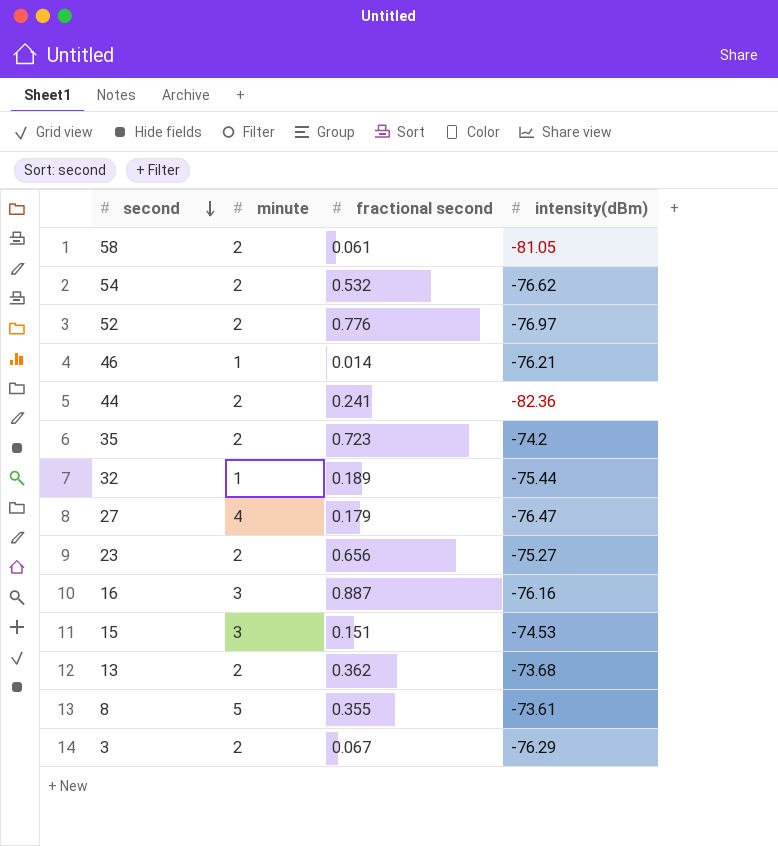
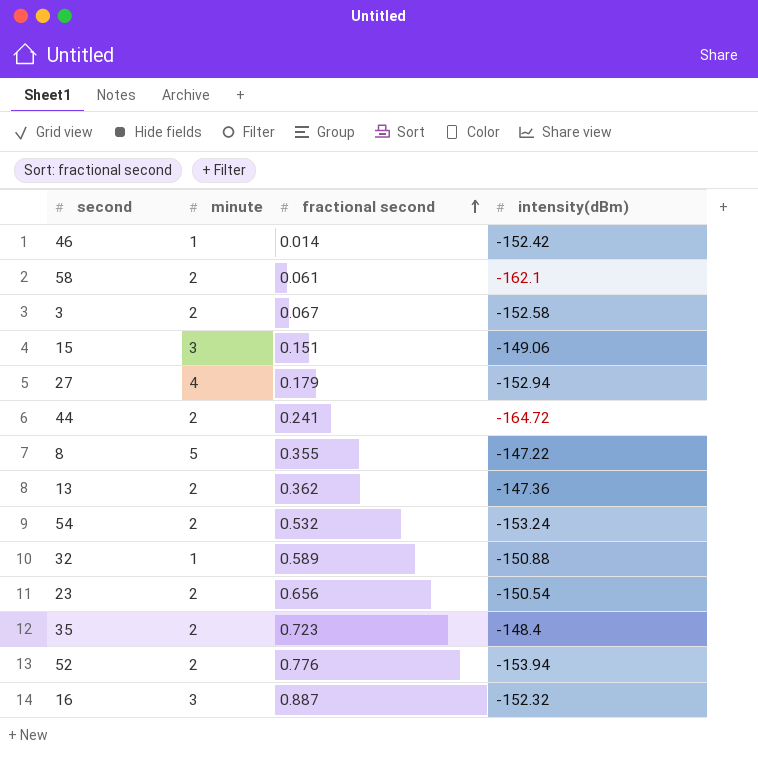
row order: second descending -> fractional second ascending
46 | intensity(dBm): -76.21 -> -152.42
58 | intensity(dBm): -81.05 -> -162.1
3 | intensity(dBm): -76.29 -> -152.58
15 | intensity(dBm): -74.53 -> -149.06
27 | intensity(dBm): -76.47 -> -152.94
44 | intensity(dBm): -82.36 -> -164.72
8 | intensity(dBm): -73.61 -> -147.22
13 | intensity(dBm): -73.68 -> -147.36
54 | intensity(dBm): -76.62 -> -153.24
32 | fractional second: 0.189 -> 0.589
32 | intensity(dBm): -75.44 -> -150.88
23 | intensity(dBm): -75.27 -> -150.54
35 | intensity(dBm): -74.2 -> -148.4
52 | intensity(dBm): -76.97 -> -153.94
16 | intensity(dBm): -76.16 -> -152.32

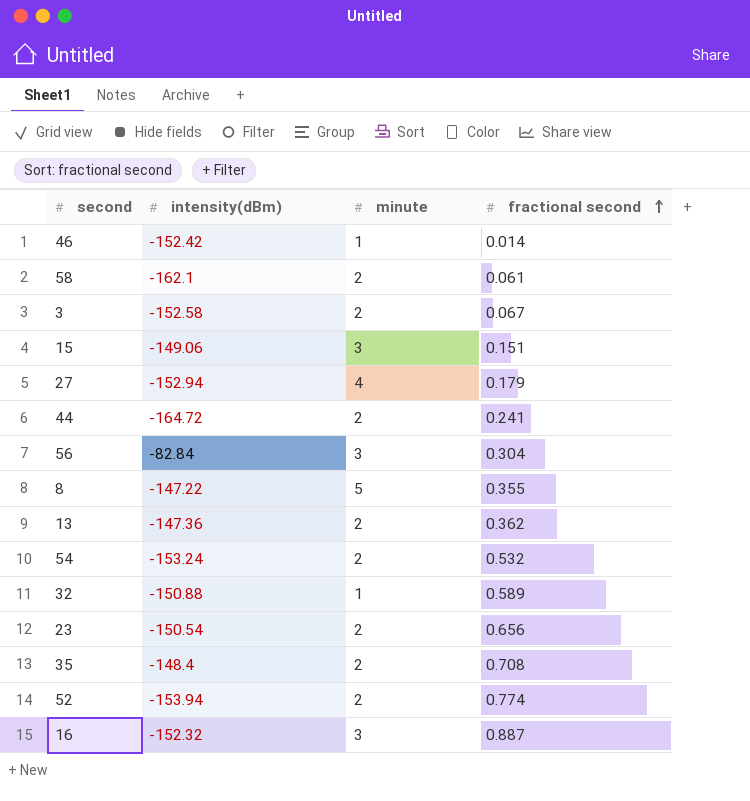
column intensity(dBm) | position: 4 -> 2
row 56: none -> -82.84 | 3 | 0.304
35 | fractional second: 0.723 -> 0.708
52 | fractional second: 0.776 -> 0.774

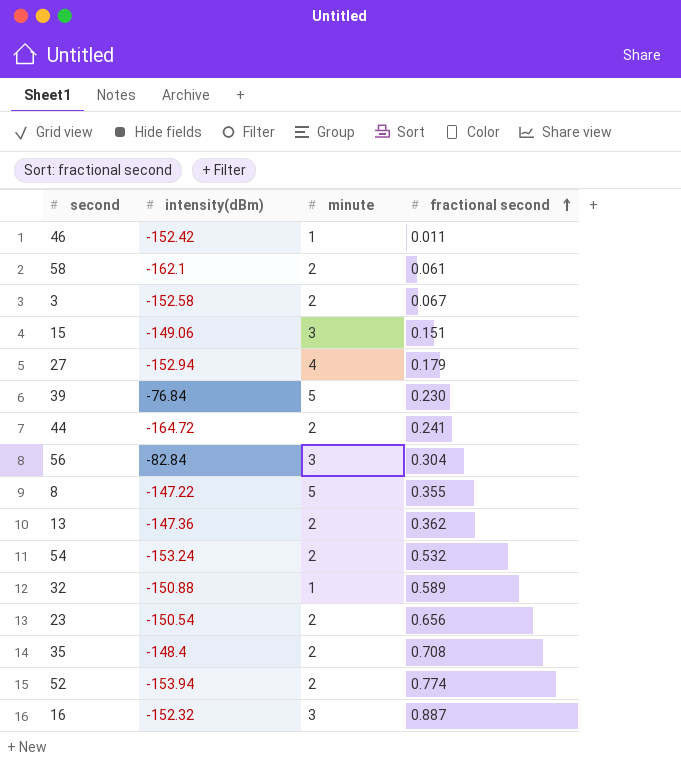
46 | fractional second: 0.014 -> 0.011
row 39: none -> -76.84 | 5 | 0.230

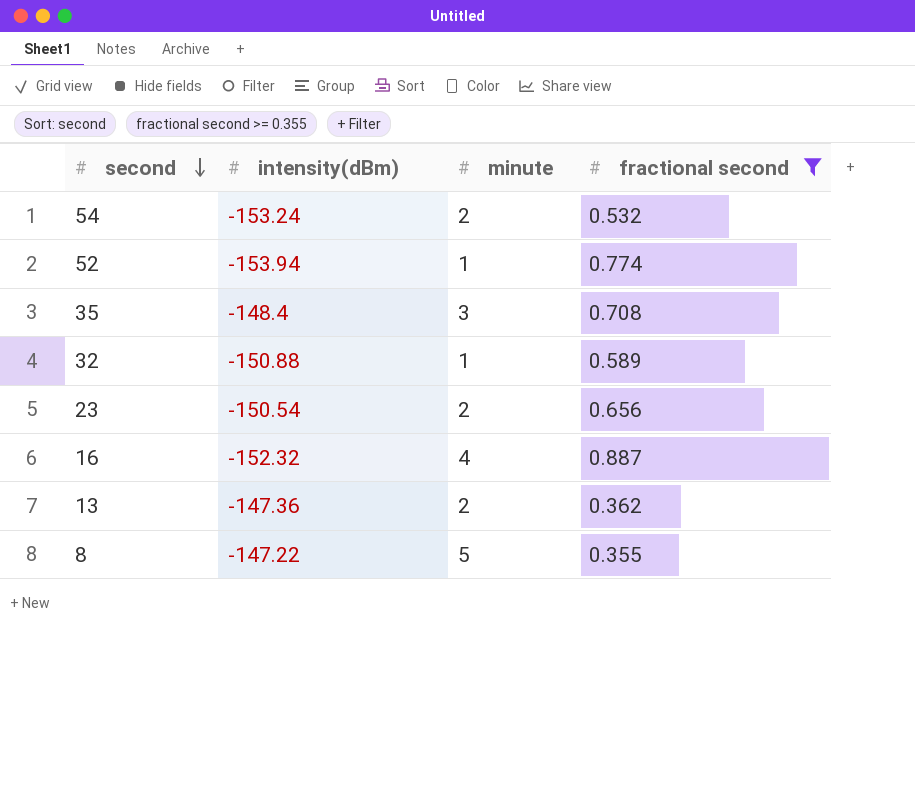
filter: none -> fractional second >= 0.355
row order: fractional second ascending -> second descending
52 | minute: 2 -> 1
35 | minute: 2 -> 3
16 | minute: 3 -> 4

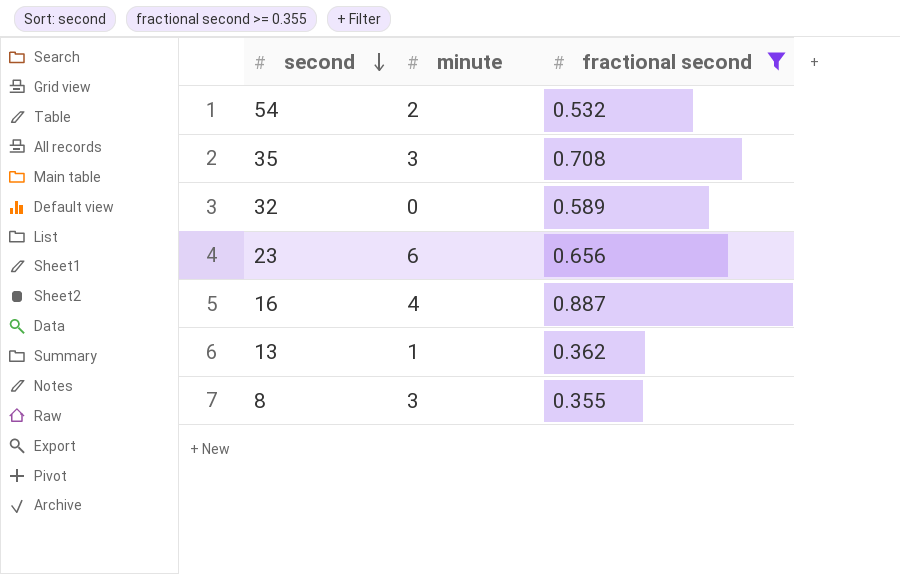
column intensity(dBm) | position: 2 -> none
row 52: -153.94 | 1 | 0.774 -> none
32 | minute: 1 -> 0
23 | minute: 2 -> 6
13 | minute: 2 -> 1
8 | minute: 5 -> 3

